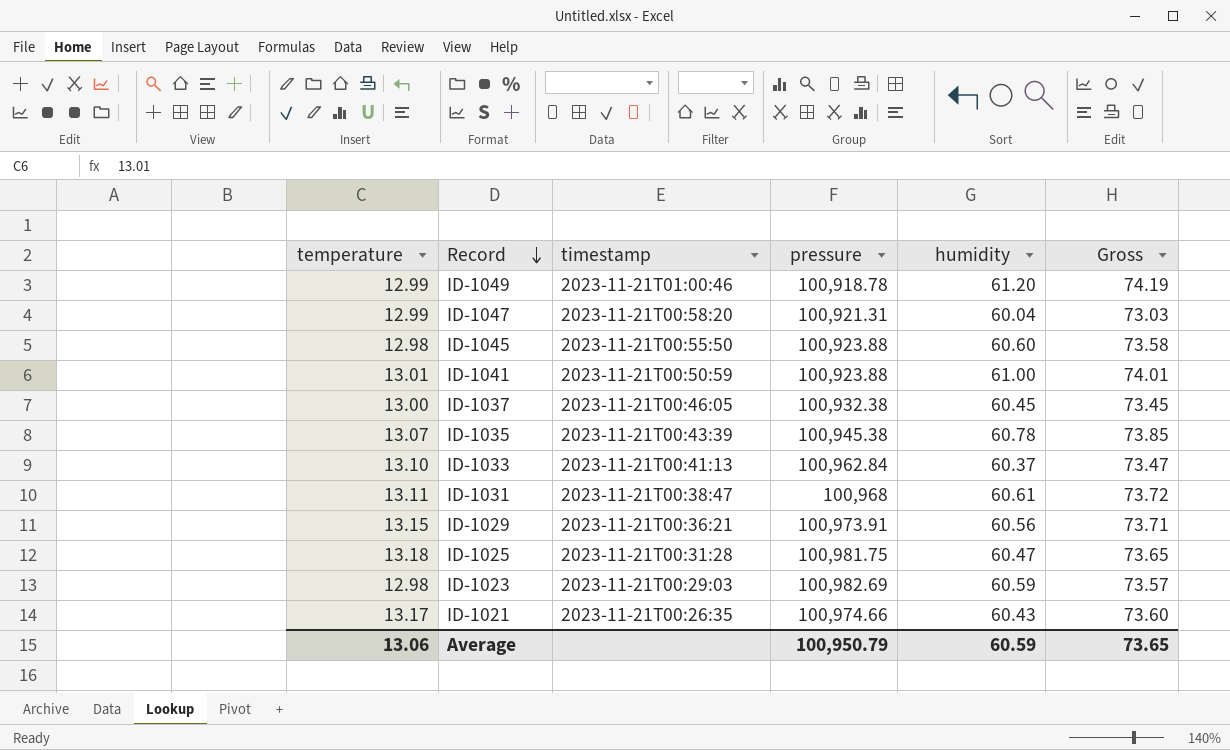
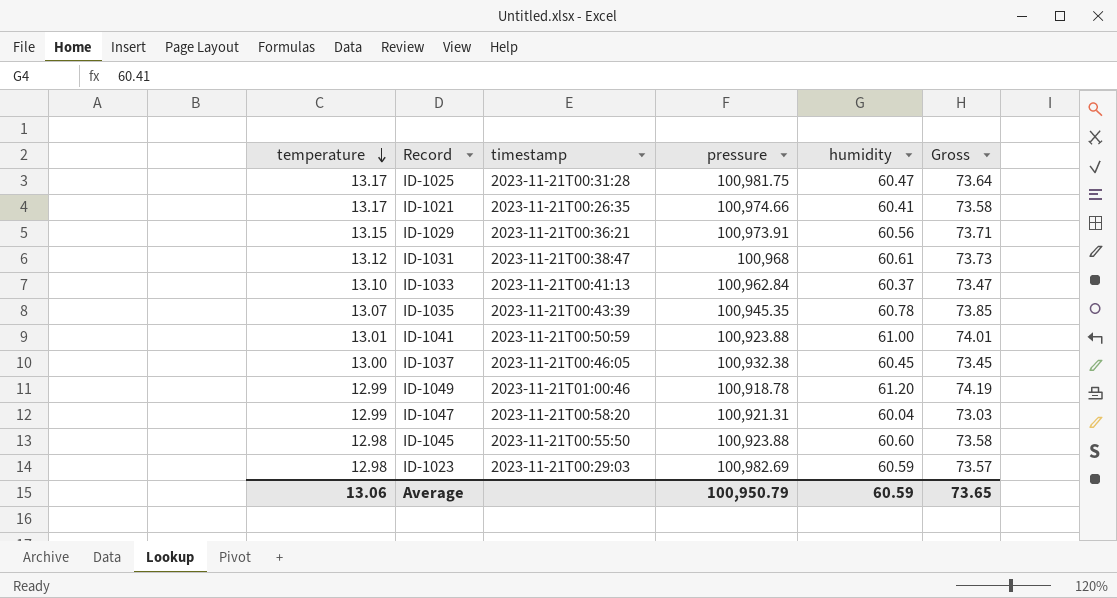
row order: Record descending -> temperature descending
ID-1025 | temperature: 13.18 -> 13.17
ID-1025 | Gross: 73.65 -> 73.64
ID-1021 | humidity: 60.43 -> 60.41
ID-1021 | Gross: 73.60 -> 73.58
ID-1031 | temperature: 13.11 -> 13.12
ID-1031 | Gross: 73.72 -> 73.73
ID-1035 | pressure: 100,945.38 -> 100,945.35

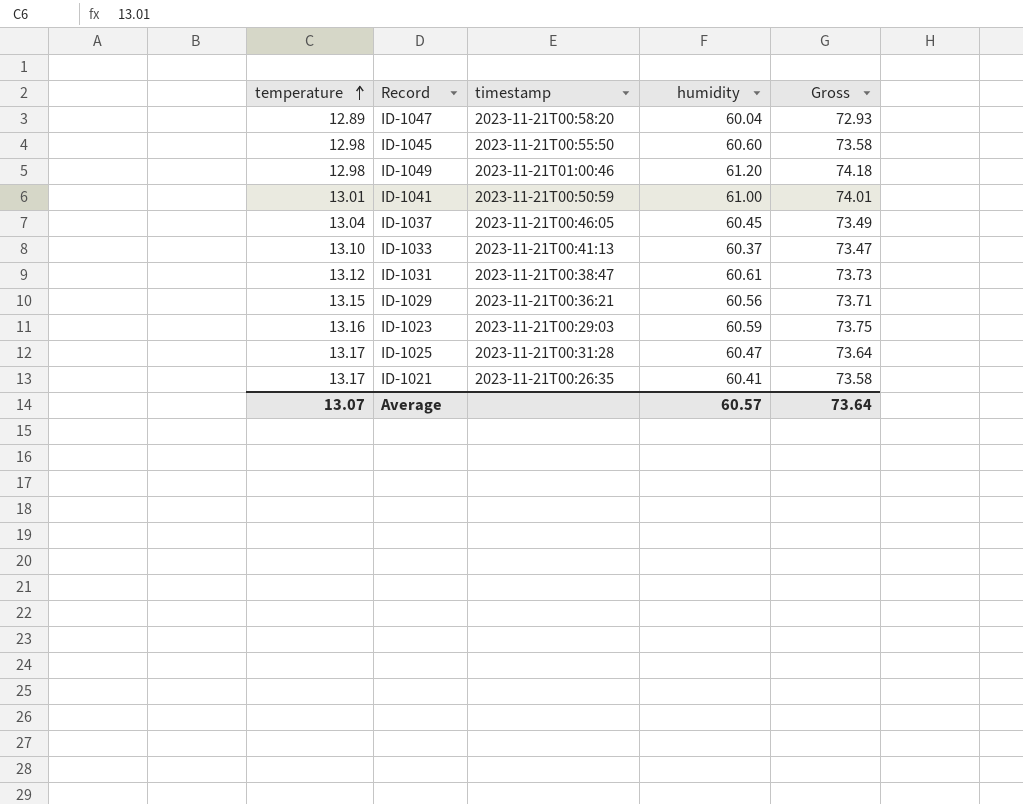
row order: temperature descending -> temperature ascending
column pressure | position: 4 -> none
row ID-1035: 13.07 | 2023-11-21T00:43:39 | 100,945.35 | 60.78 | 73.85 -> none
ID-1047 | temperature: 12.99 -> 12.89
ID-1047 | Gross: 73.03 -> 72.93
ID-1049 | temperature: 12.99 -> 12.98
ID-1049 | Gross: 74.19 -> 74.18
ID-1037 | temperature: 13.00 -> 13.04
ID-1037 | Gross: 73.45 -> 73.49
ID-1023 | temperature: 12.98 -> 13.16
ID-1023 | Gross: 73.57 -> 73.75
Average | temperature: 13.06 -> 13.07
Average | humidity: 60.59 -> 60.57
Average | Gross: 73.65 -> 73.64

